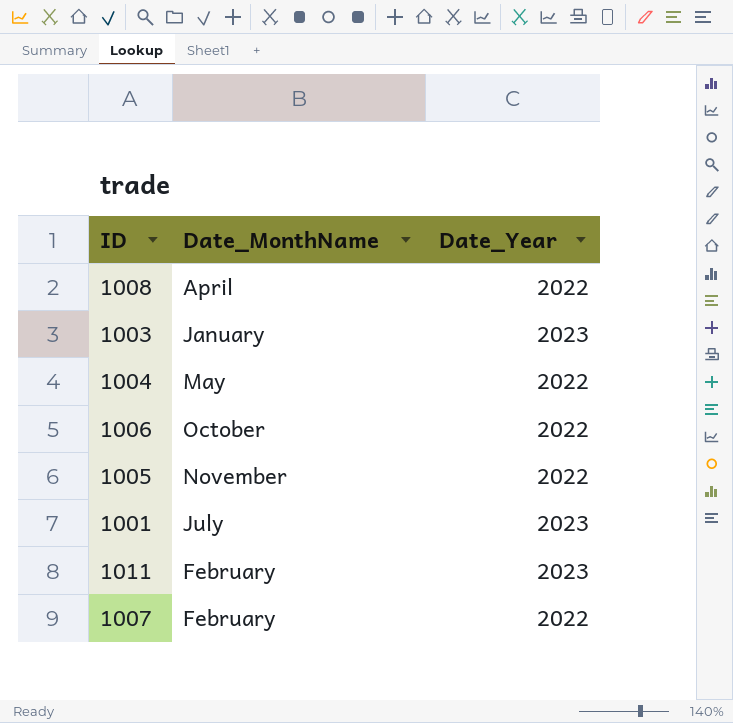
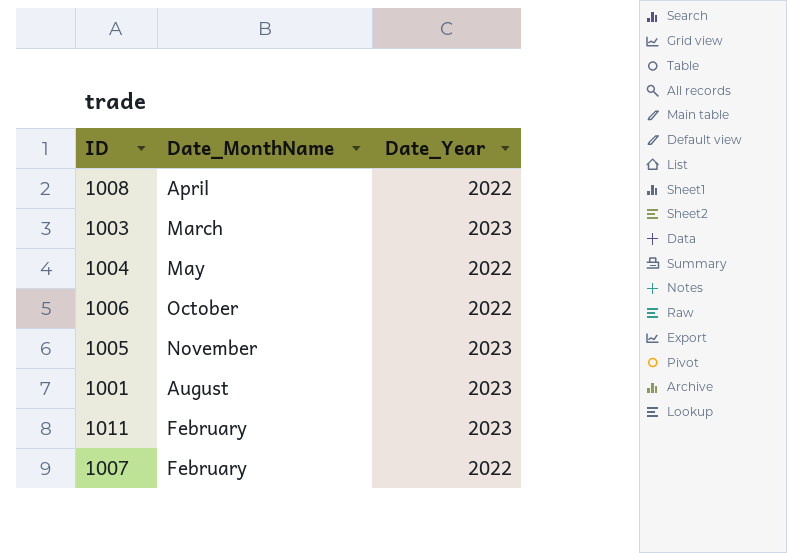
1003 | Date_MonthName: January -> March
1005 | Date_Year: 2022 -> 2023
1001 | Date_MonthName: July -> August

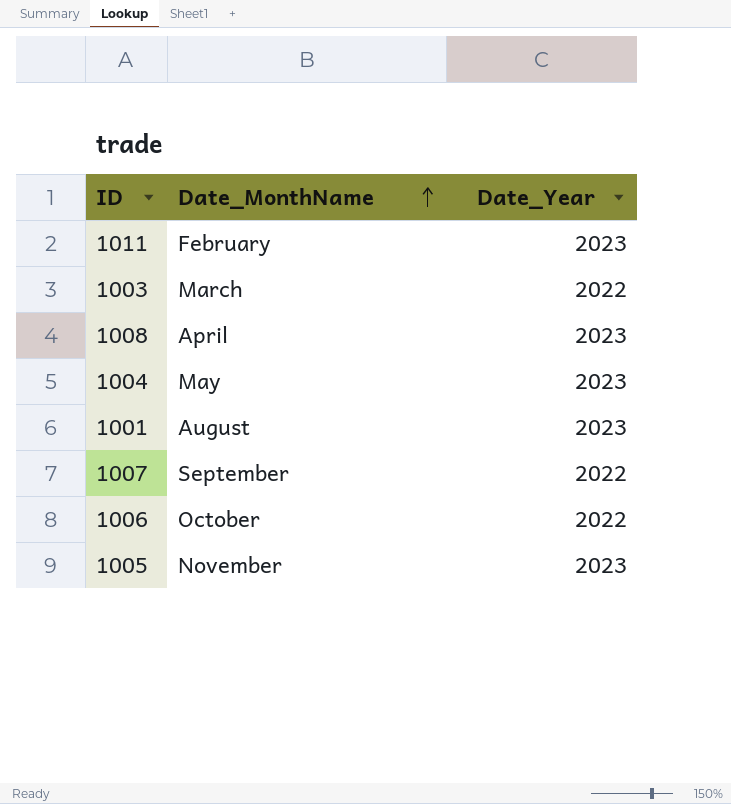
row order: none -> Date_MonthName ascending
1003 | Date_Year: 2023 -> 2022
1008 | Date_Year: 2022 -> 2023
1004 | Date_Year: 2022 -> 2023
1007 | Date_MonthName: February -> September

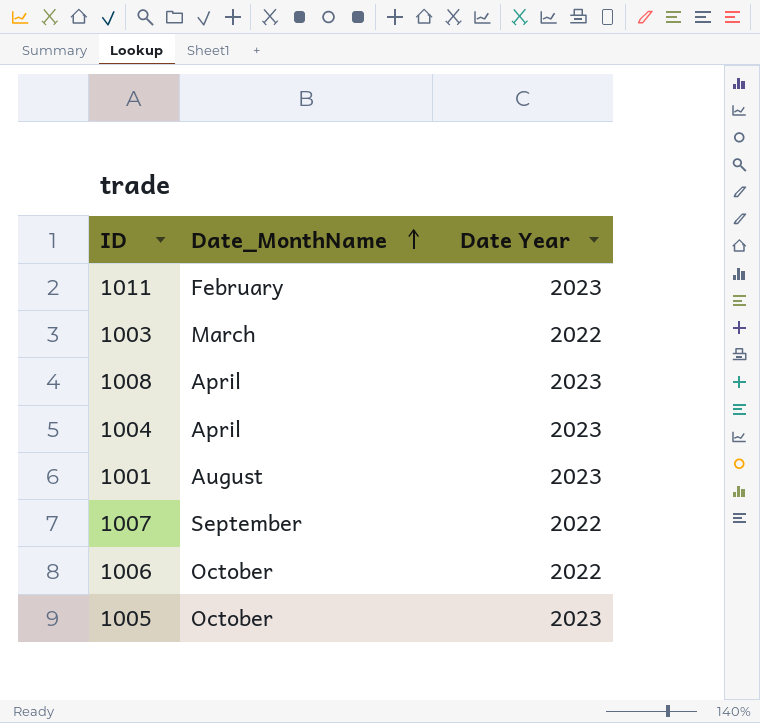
column name: Date_Year -> Date Year
1004 | Date_MonthName: May -> April
1005 | Date_MonthName: November -> October

